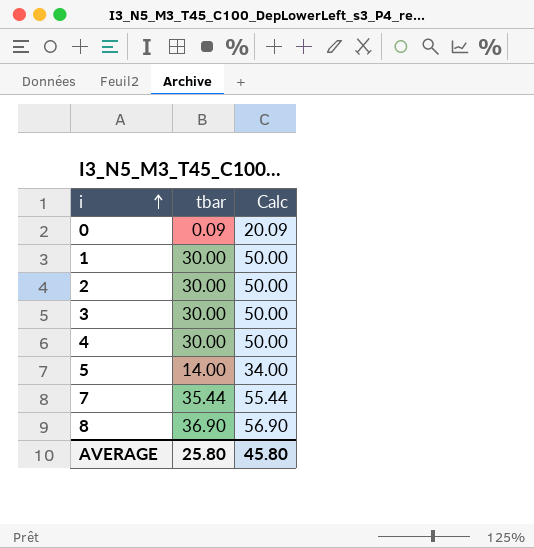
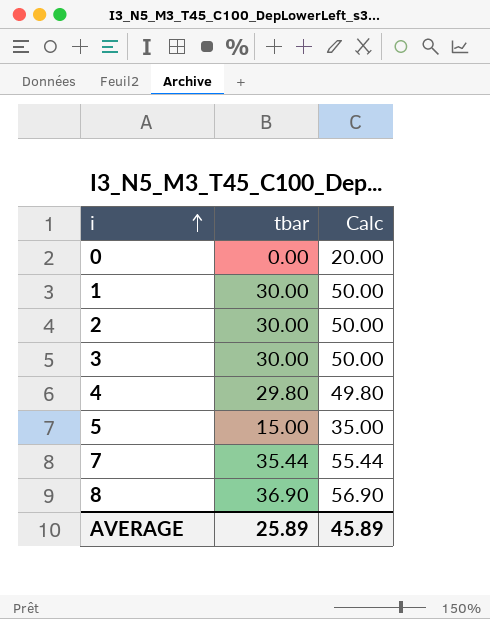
0 | tbar: 0.09 -> 0.00
0 | Calc: 20.09 -> 20.00
4 | tbar: 30.00 -> 29.80
4 | Calc: 50.00 -> 49.80
5 | tbar: 14.00 -> 15.00
5 | Calc: 34.00 -> 35.00
AVERAGE | tbar: 25.80 -> 25.89
AVERAGE | Calc: 45.80 -> 45.89

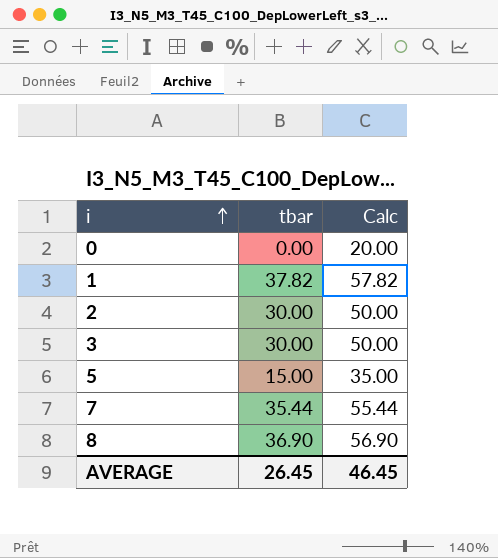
row 4: 29.80 | 49.80 -> none
1 | tbar: 30.00 -> 37.82
1 | Calc: 50.00 -> 57.82
AVERAGE | tbar: 25.89 -> 26.45
AVERAGE | Calc: 45.89 -> 46.45

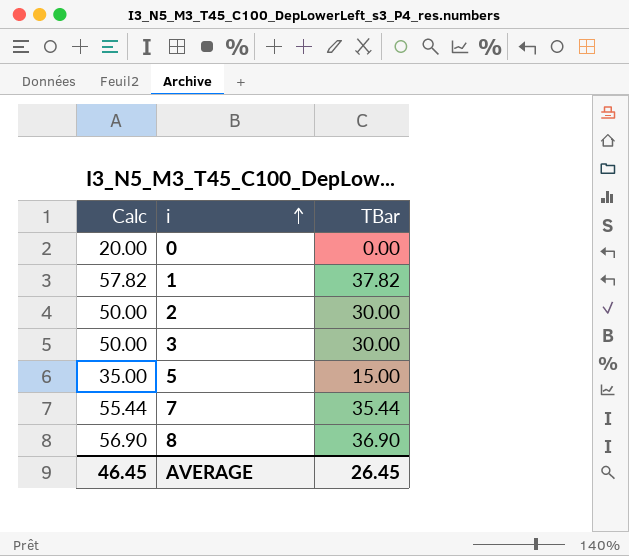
column Calc | position: 3 -> 1
column name: tbar -> TBar

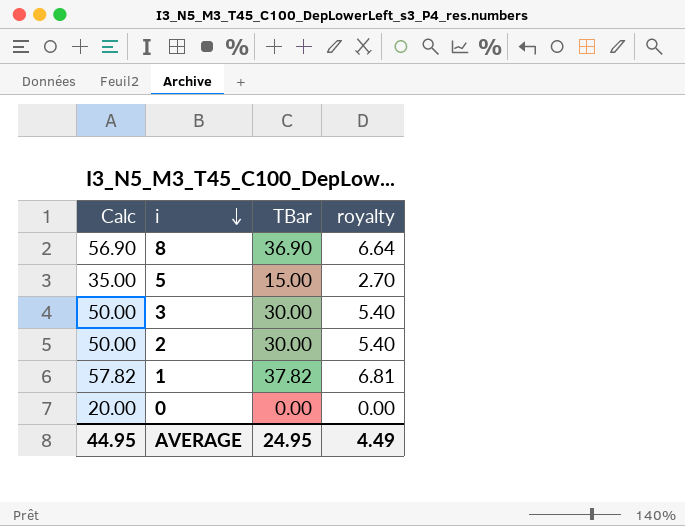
row order: i ascending -> i descending
column royalty | formula: none -> [TBar] * 0.18
row 7: 55.44 | 35.44 -> none
AVERAGE | Calc: 46.45 -> 44.95
AVERAGE | TBar: 26.45 -> 24.95

